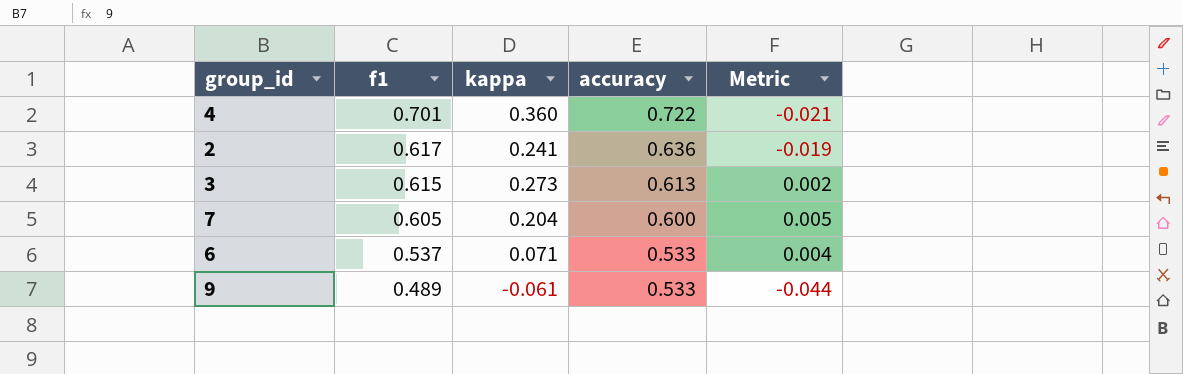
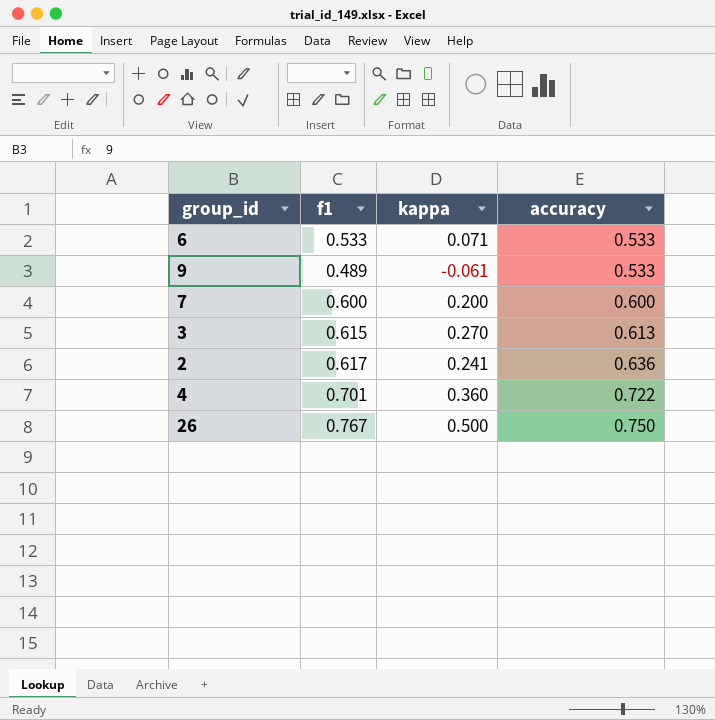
row order: f1 descending -> accuracy ascending
column Metric | formula: [f1] - [accuracy] -> none
6 | f1: 0.537 -> 0.533
7 | f1: 0.605 -> 0.600
7 | kappa: 0.204 -> 0.200
3 | kappa: 0.273 -> 0.270
row 26: none -> 0.767 | 0.500 | 0.750

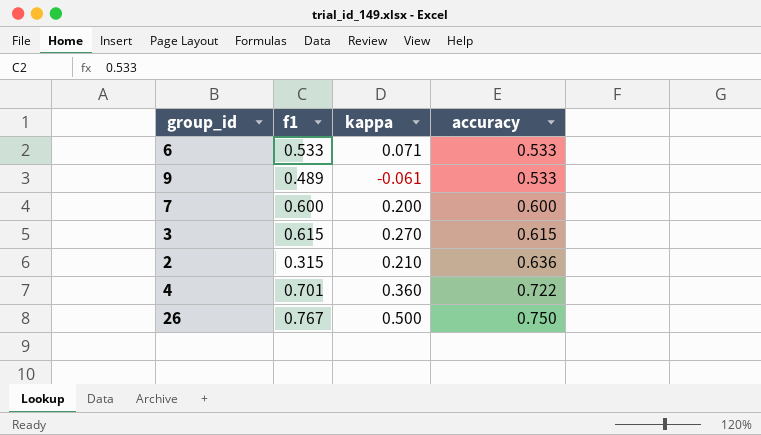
3 | accuracy: 0.613 -> 0.615
2 | f1: 0.617 -> 0.315
2 | kappa: 0.241 -> 0.210

